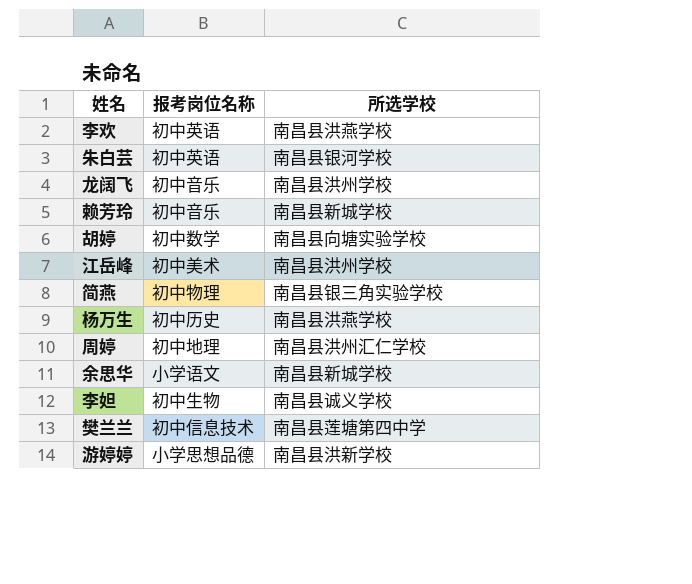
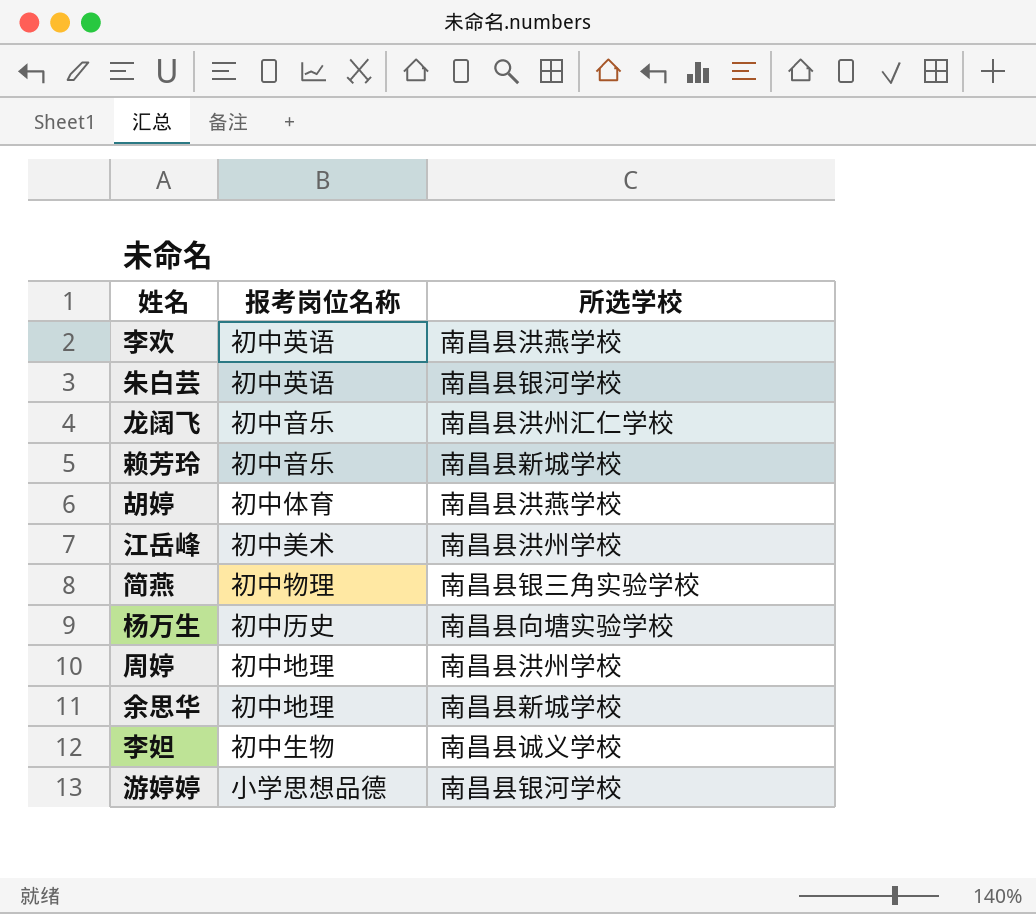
row 樊兰兰: 初中信息技术 | 南昌县莲塘第四中学 -> none
龙阔飞 | 所选学校: 南昌县洪州学校 -> 南昌县洪州汇仁学校
胡婷 | 报考岗位名称: 初中数学 -> 初中体育
胡婷 | 所选学校: 南昌县向塘实验学校 -> 南昌县洪燕学校
杨万生 | 所选学校: 南昌县洪燕学校 -> 南昌县向塘实验学校
周婷 | 所选学校: 南昌县洪州汇仁学校 -> 南昌县洪州学校
余思华 | 报考岗位名称: 小学语文 -> 初中地理
游婷婷 | 所选学校: 南昌县洪新学校 -> 南昌县银河学校

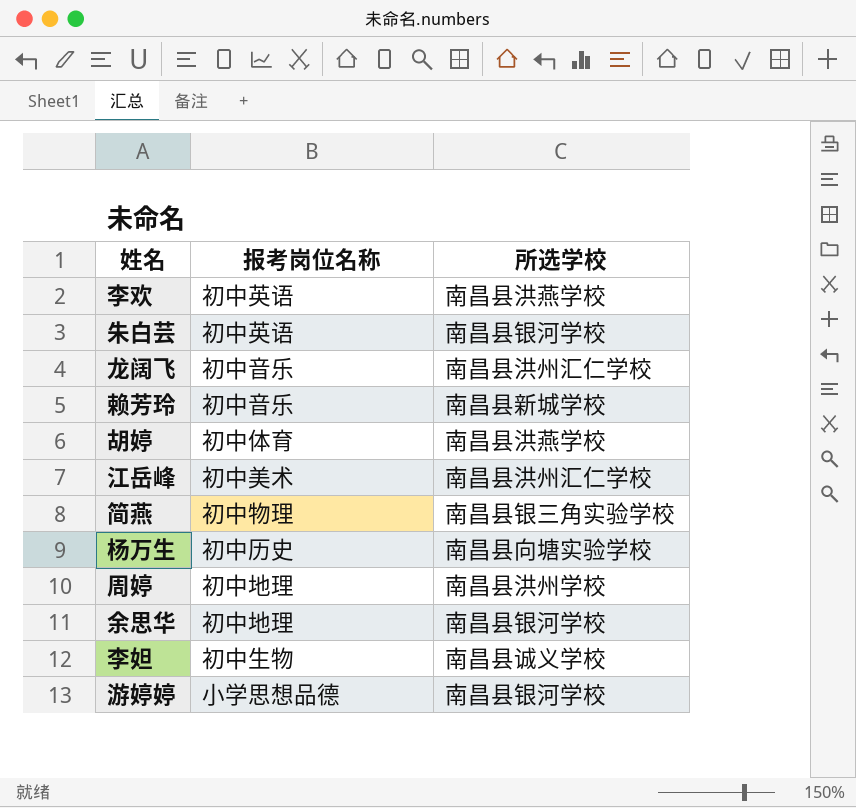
江岳峰 | 所选学校: 南昌县洪州学校 -> 南昌县洪州汇仁学校
余思华 | 所选学校: 南昌县新城学校 -> 南昌县银河学校

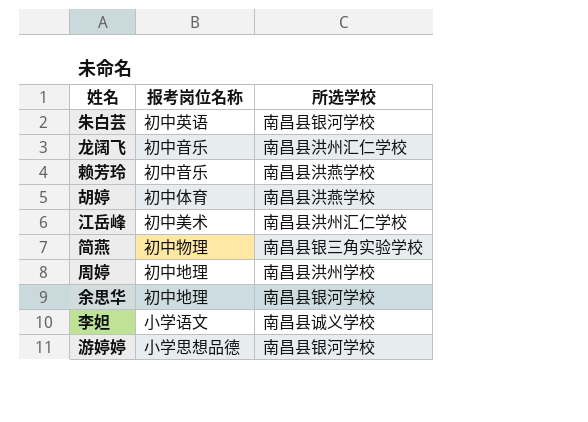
row 李欢: 初中英语 | 南昌县洪燕学校 -> none
row 杨万生: 初中历史 | 南昌县向塘实验学校 -> none
赖芳玲 | 所选学校: 南昌县新城学校 -> 南昌县洪燕学校
李妲 | 报考岗位名称: 初中生物 -> 小学语文

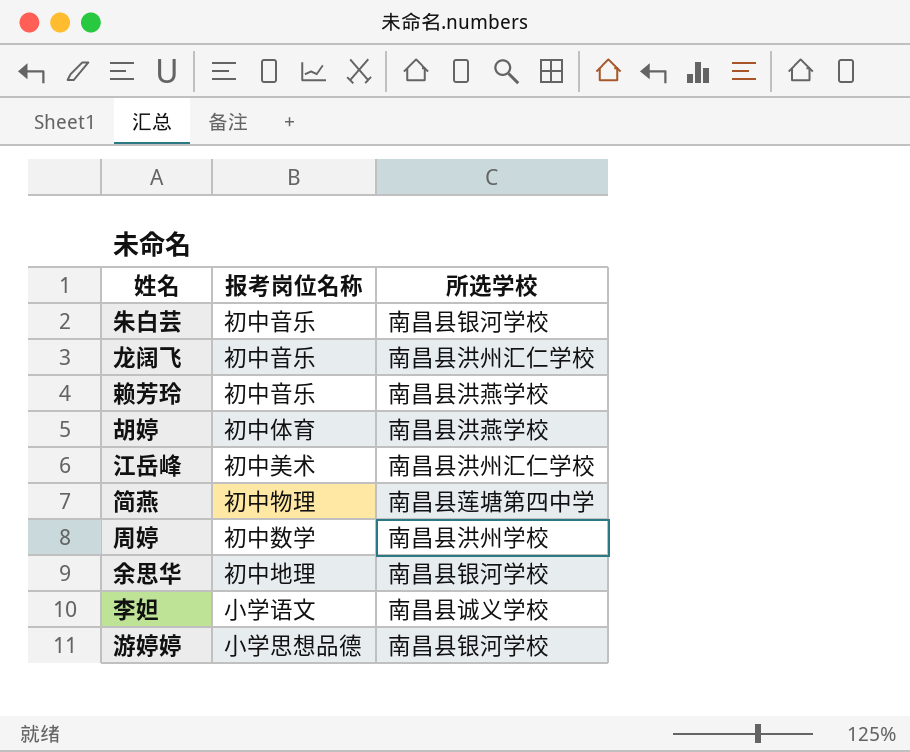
朱白芸 | 报考岗位名称: 初中英语 -> 初中音乐
简燕 | 所选学校: 南昌县银三角实验学校 -> 南昌县莲塘第四中学
周婷 | 报考岗位名称: 初中地理 -> 初中数学

